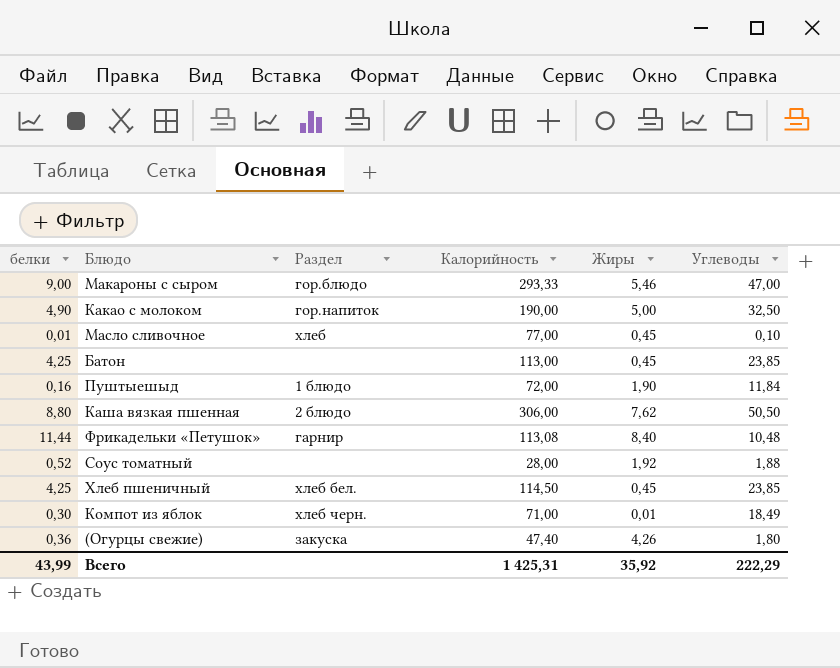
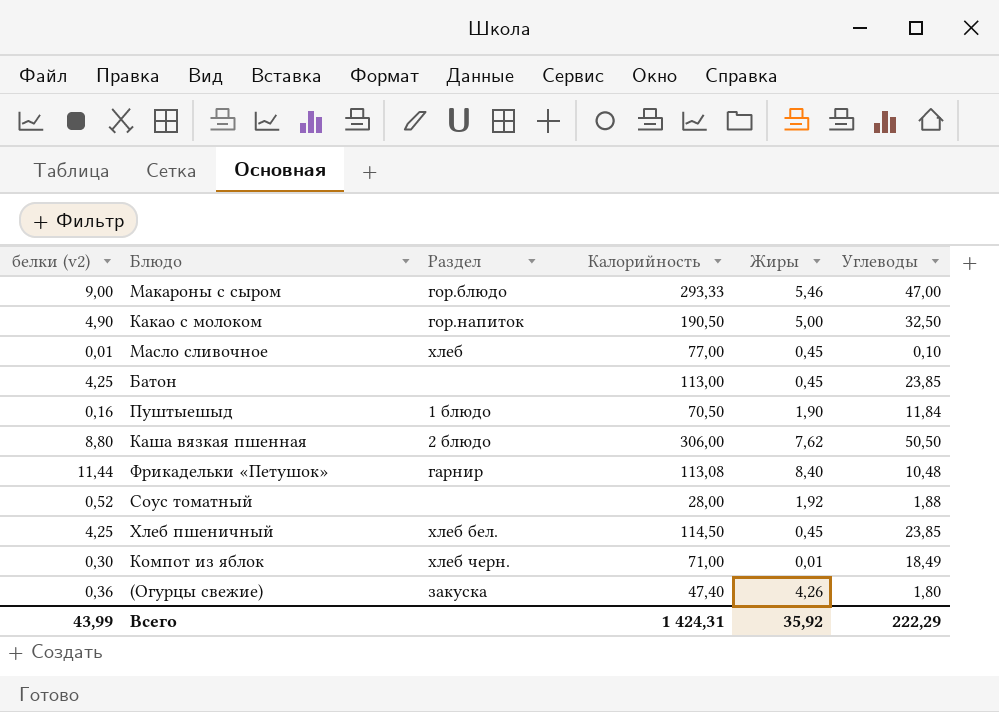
column name: белки -> белки (v2)
Какао с молоком | Калорийность: 190,00 -> 190,50
Пуштыешыд | Калорийность: 72,00 -> 70,50
Всего | Калорийность: 1 425,31 -> 1 424,31

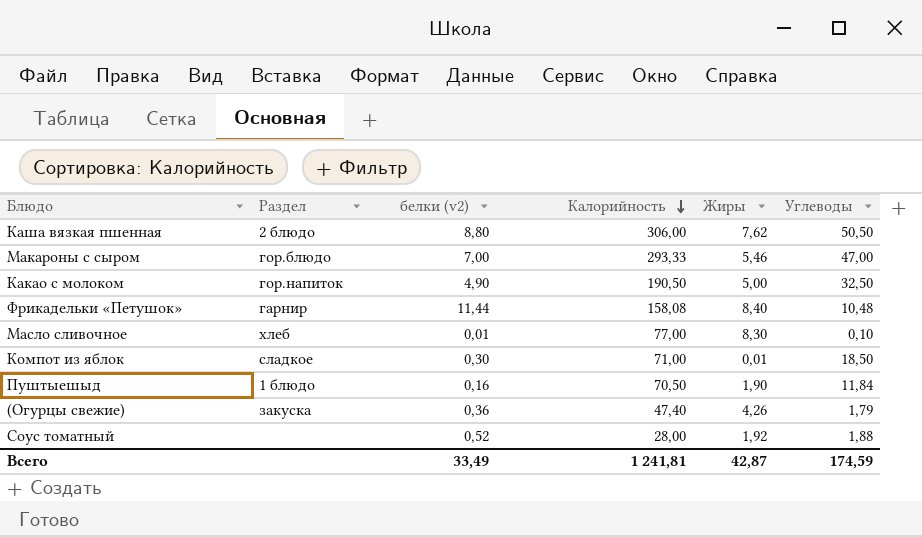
row order: none -> Калорийность descending
column белки (v2) | position: 1 -> 3
row Батон: 4,25 | none | 113,00 | 0,45 | 23,85 -> none
row Хлеб пшеничный: 4,25 | хлеб бел. | 114,50 | 0,45 | 23,85 -> none
Макароны с сыром | белки (v2): 9,00 -> 7,00
Фрикадельки «Петушок» | Калорийность: 113,08 -> 158,08
Масло сливочное | Жиры: 0,45 -> 8,30
Компот из яблок | Раздел: хлеб черн. -> сладкое
Компот из яблок | Углеводы: 18,49 -> 18,50
(Огурцы свежие) | Углеводы: 1,80 -> 1,79
Всего | белки (v2): 43,99 -> 33,49
Всего | Калорийность: 1 424,31 -> 1 241,81
Всего | Жиры: 35,92 -> 42,87
Всего | Углеводы: 222,29 -> 174,59

